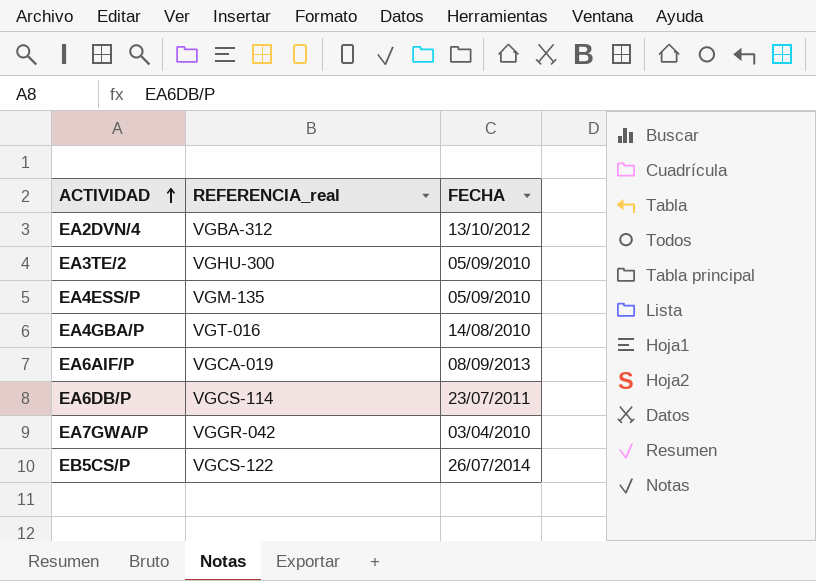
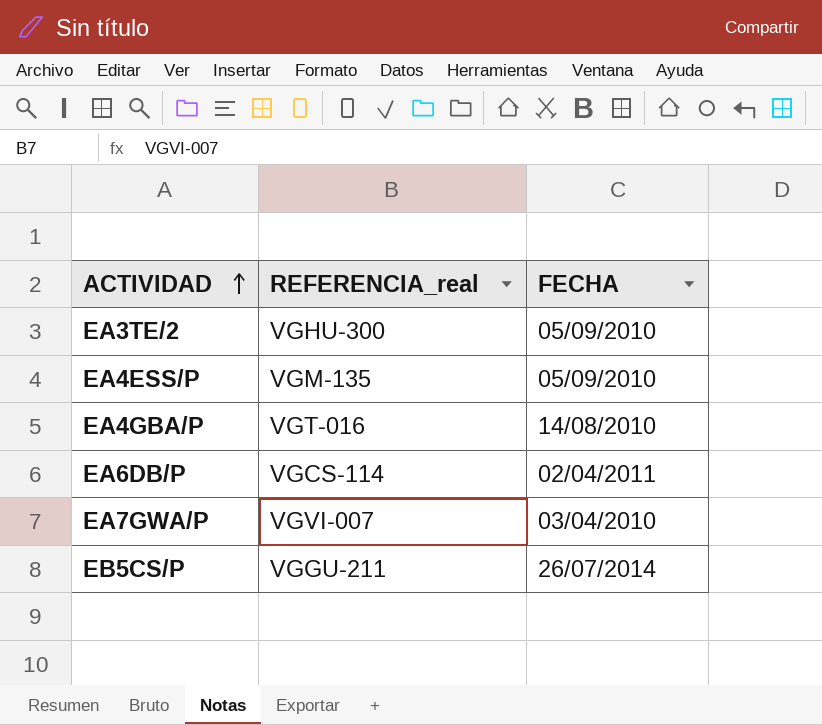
row EA2DVN/4: VGBA-312 | 13/10/2012 -> none
row EA6AIF/P: VGCA-019 | 08/09/2013 -> none
EA6DB/P | FECHA: 23/07/2011 -> 02/04/2011
EA7GWA/P | REFERENCIA_real: VGGR-042 -> VGVI-007
EB5CS/P | REFERENCIA_real: VGCS-122 -> VGGU-211

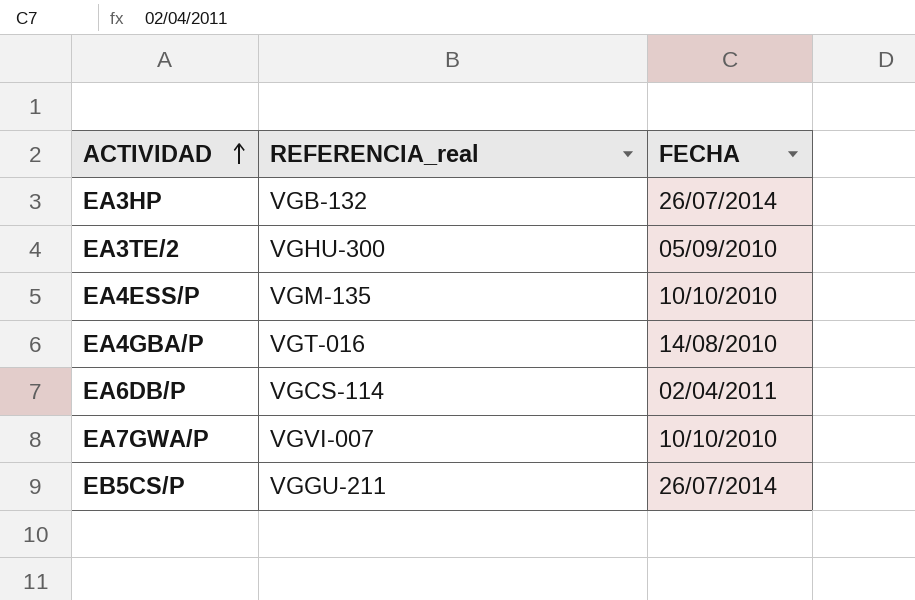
row EA3HP: none -> VGB-132 | 26/07/2014
EA4ESS/P | FECHA: 05/09/2010 -> 10/10/2010
EA7GWA/P | FECHA: 03/04/2010 -> 10/10/2010

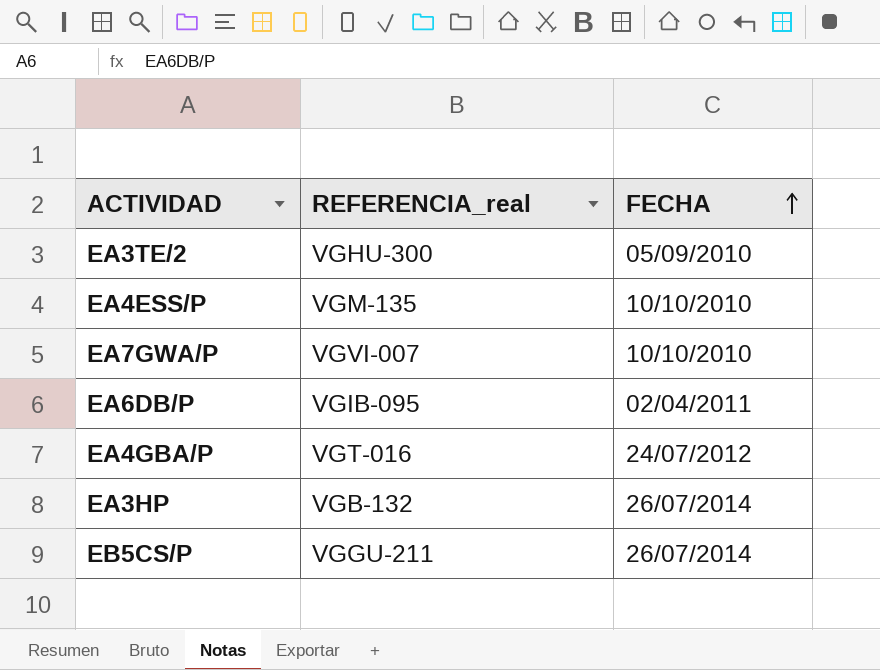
row order: ACTIVIDAD ascending -> FECHA ascending
EA6DB/P | REFERENCIA_real: VGCS-114 -> VGIB-095
EA4GBA/P | FECHA: 14/08/2010 -> 24/07/2012

